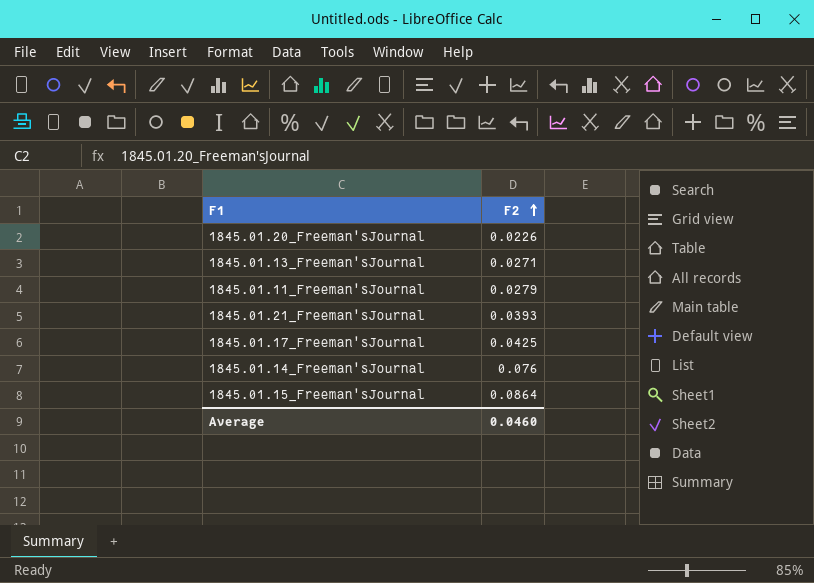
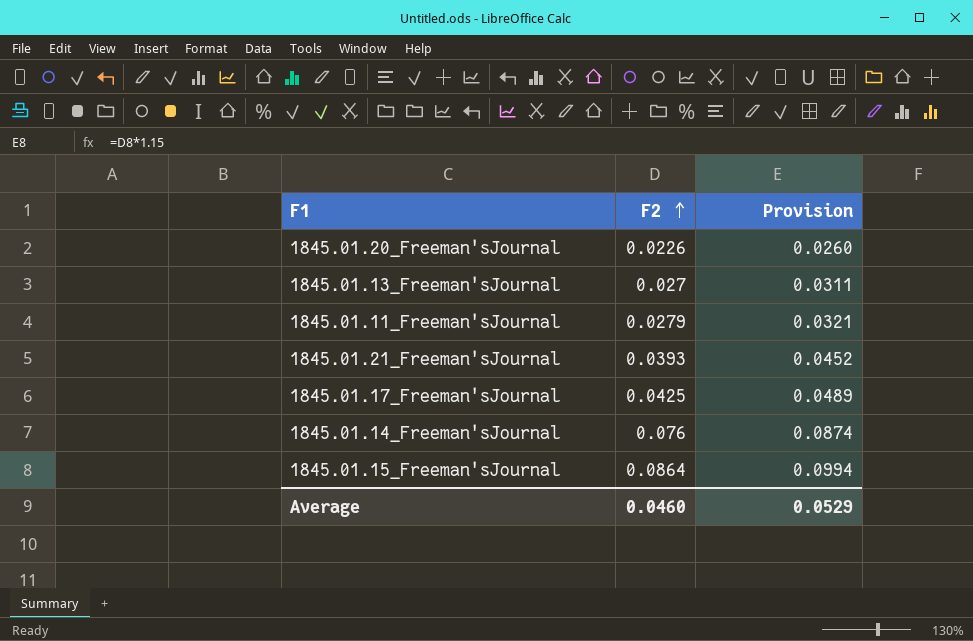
column Provision | formula: none -> [F2] * 1.15
1845.01.13_Freeman'sJournal | F2: 0.0271 -> 0.027

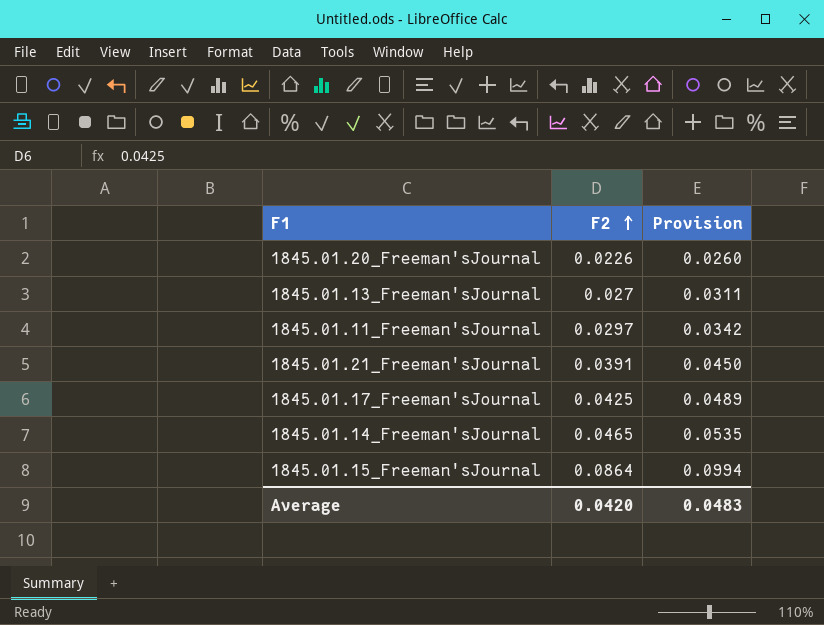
1845.01.11_Freeman'sJournal | F2: 0.0279 -> 0.0297
1845.01.11_Freeman'sJournal | Provision: 0.0321 -> 0.0342
1845.01.21_Freeman'sJournal | F2: 0.0393 -> 0.0391
1845.01.21_Freeman'sJournal | Provision: 0.0452 -> 0.0450
1845.01.14_Freeman'sJournal | F2: 0.076 -> 0.0465
1845.01.14_Freeman'sJournal | Provision: 0.0874 -> 0.0535
Average | F2: 0.0460 -> 0.0420
Average | Provision: 0.0529 -> 0.0483

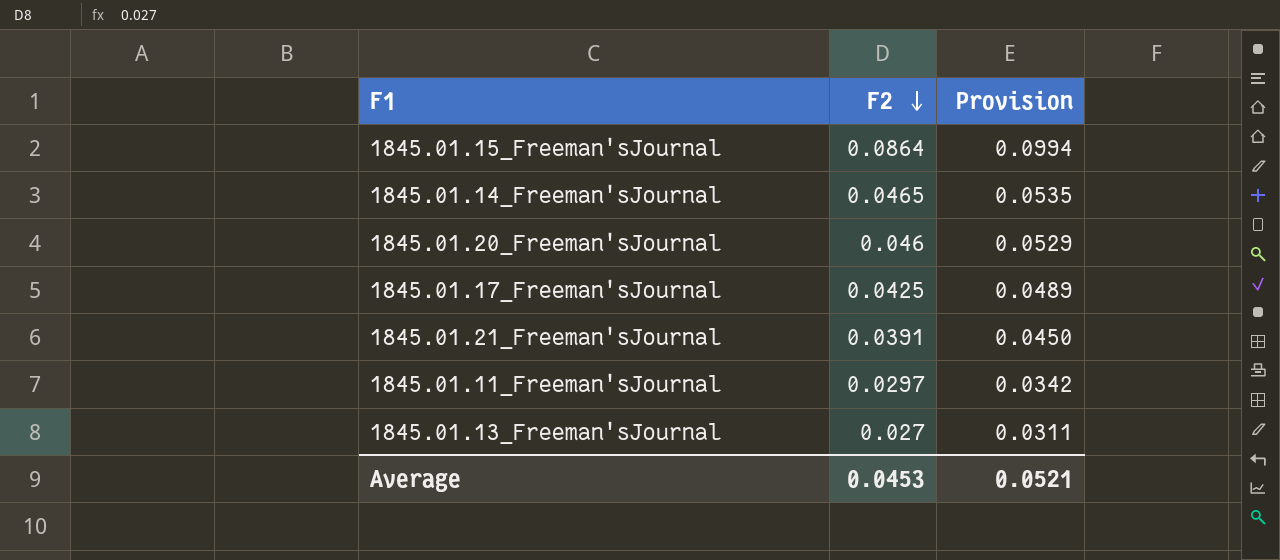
row order: F2 ascending -> F2 descending
1845.01.20_Freeman'sJournal | F2: 0.0226 -> 0.046
1845.01.20_Freeman'sJournal | Provision: 0.0260 -> 0.0529
Average | F2: 0.0420 -> 0.0453
Average | Provision: 0.0483 -> 0.0521

